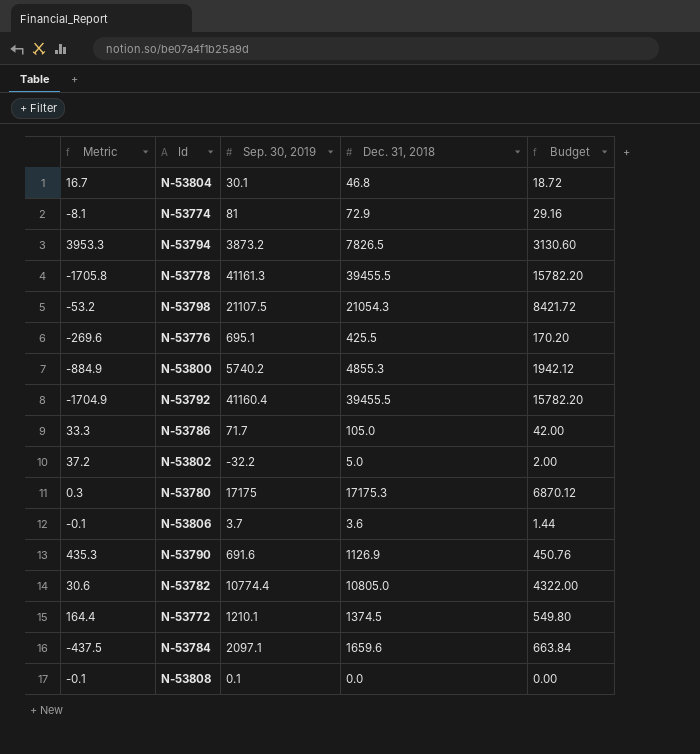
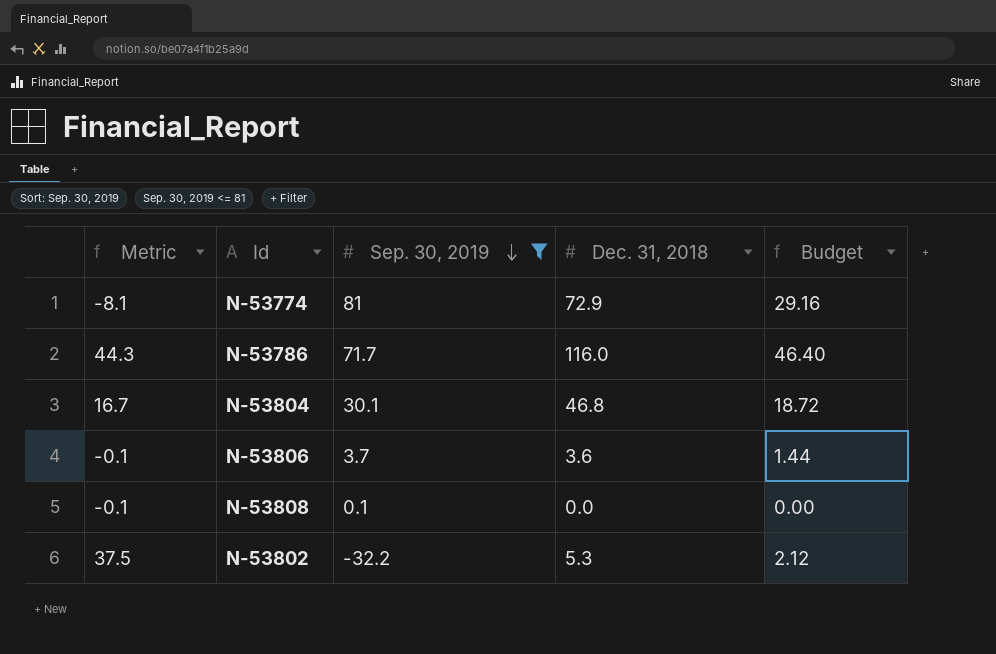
filter: none -> Sep. 30, 2019 <= 81
row order: none -> Sep. 30, 2019 descending
N-53786 | Metric: 33.3 -> 44.3
N-53786 | Dec. 31, 2018: 105.0 -> 116.0
N-53786 | Budget: 42.00 -> 46.40
N-53802 | Metric: 37.2 -> 37.5
N-53802 | Dec. 31, 2018: 5.0 -> 5.3
N-53802 | Budget: 2.00 -> 2.12

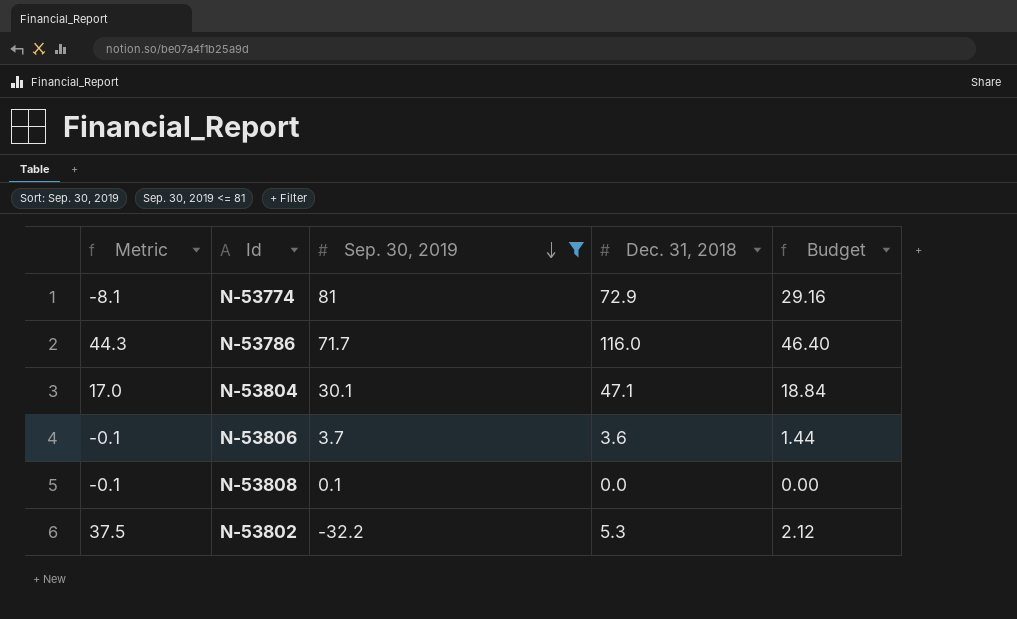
N-53804 | Metric: 16.7 -> 17.0
N-53804 | Dec. 31, 2018: 46.8 -> 47.1
N-53804 | Budget: 18.72 -> 18.84

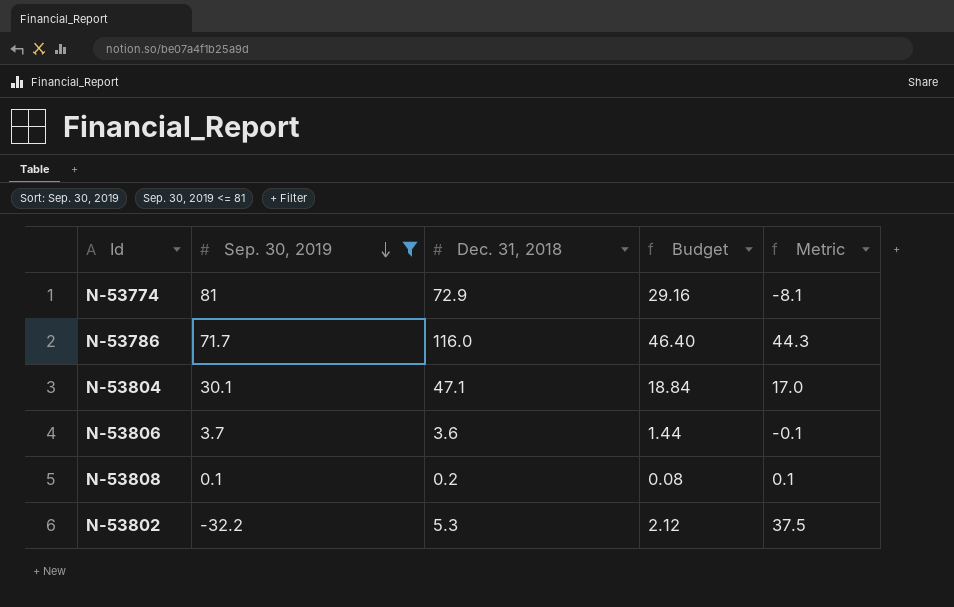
column Metric | position: 1 -> 5
N-53808 | Dec. 31, 2018: 0.0 -> 0.2
N-53808 | Budget: 0.00 -> 0.08
N-53808 | Metric: -0.1 -> 0.1

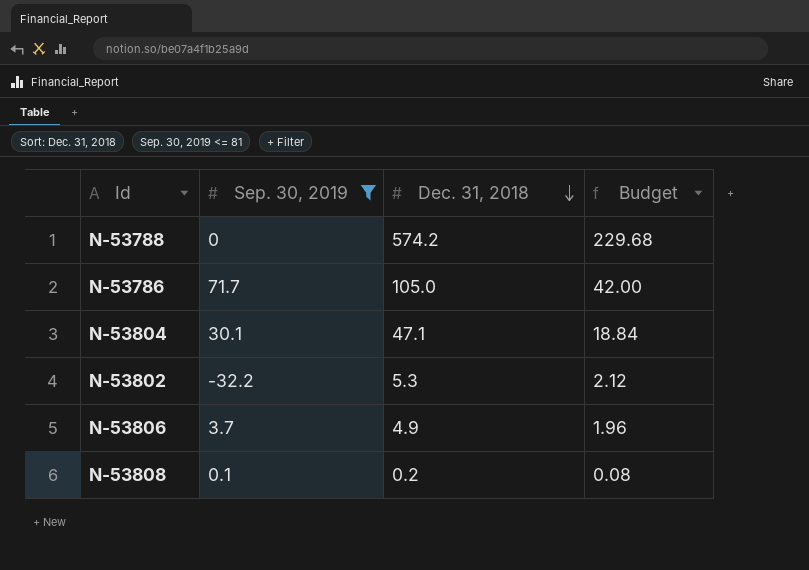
row order: Sep. 30, 2019 descending -> Dec. 31, 2018 descending
column Metric | formula: [Dec. 31, 2018] - [Sep. 30, 2019] -> none
row N-53774: 81 | 72.9 | 29.16 | -8.1 -> none
row N-53788: none -> 0 | 574.2 | 229.68
N-53786 | Dec. 31, 2018: 116.0 -> 105.0
N-53786 | Budget: 46.40 -> 42.00
N-53806 | Dec. 31, 2018: 3.6 -> 4.9
N-53806 | Budget: 1.44 -> 1.96

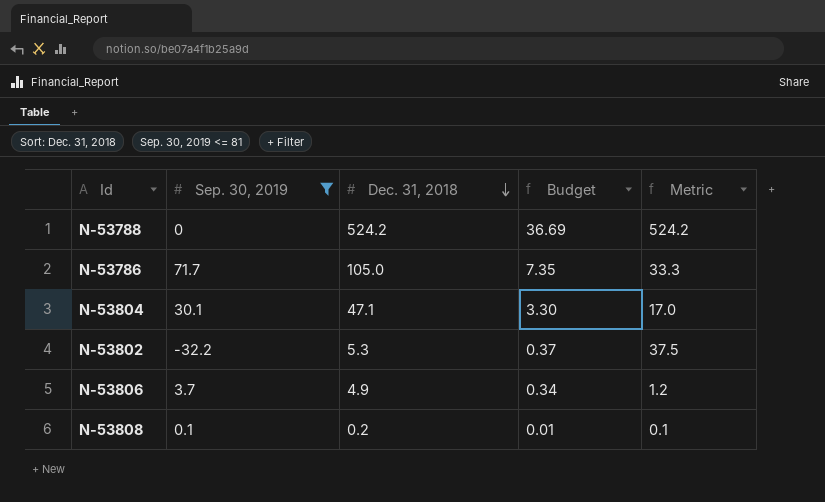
column Budget | formula: [Dec. 31, 2018] * 0.4 -> [Dec. 31, 2018] * 0.07
column Metric | formula: none -> [Dec. 31, 2018] - [Sep. 30, 2019]
N-53788 | Dec. 31, 2018: 574.2 -> 524.2

